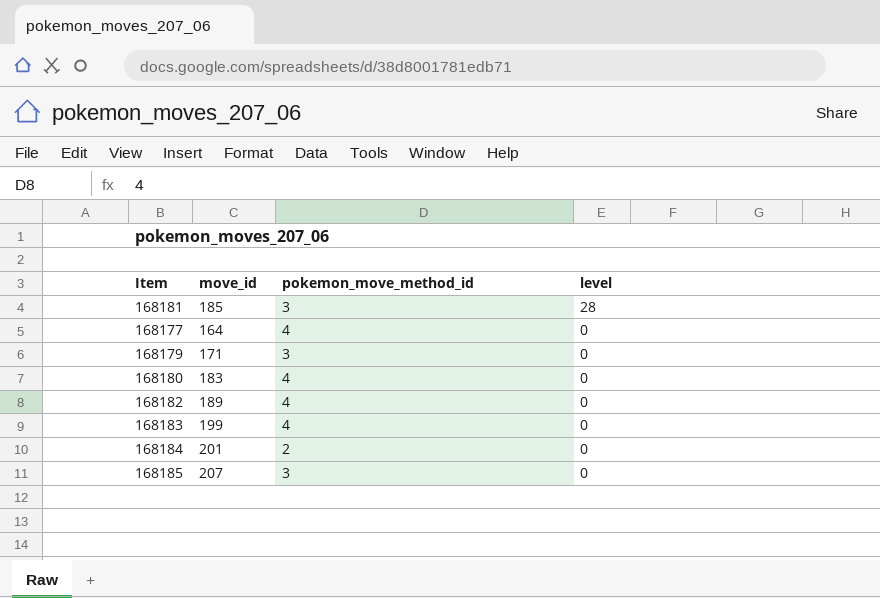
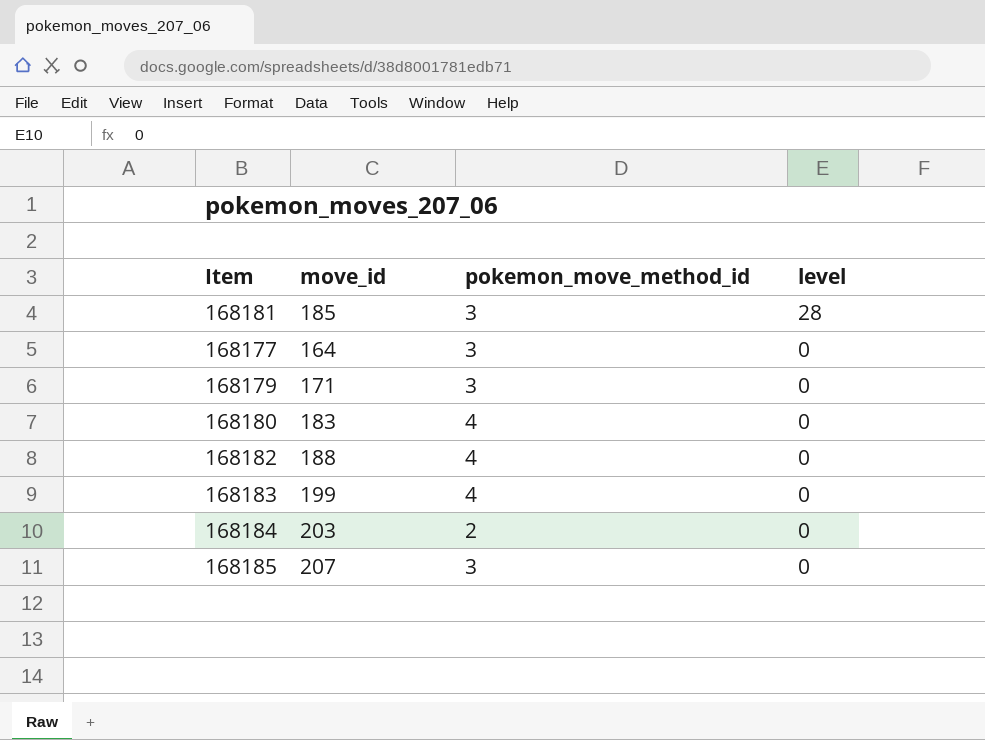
168177 | pokemon_move_method_id: 4 -> 3
168182 | move_id: 189 -> 188
168184 | move_id: 201 -> 203

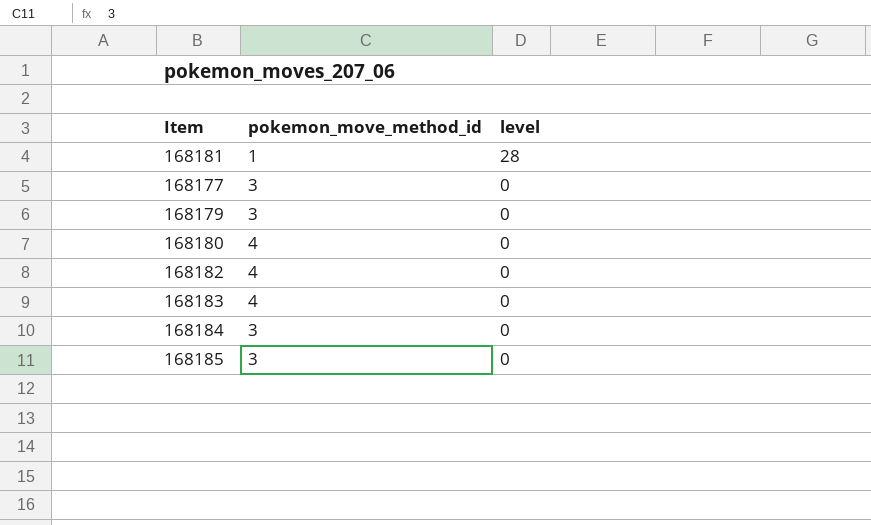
column move_id | position: 2 -> none
168181 | pokemon_move_method_id: 3 -> 1
168184 | pokemon_move_method_id: 2 -> 3

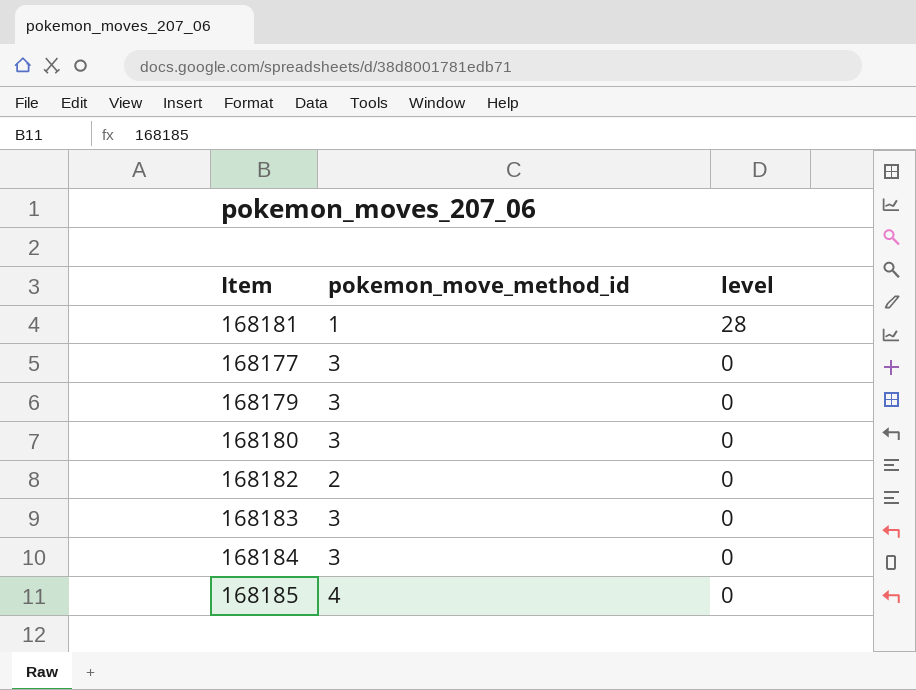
168180 | pokemon_move_method_id: 4 -> 3
168182 | pokemon_move_method_id: 4 -> 2
168183 | pokemon_move_method_id: 4 -> 3
168185 | pokemon_move_method_id: 3 -> 4

